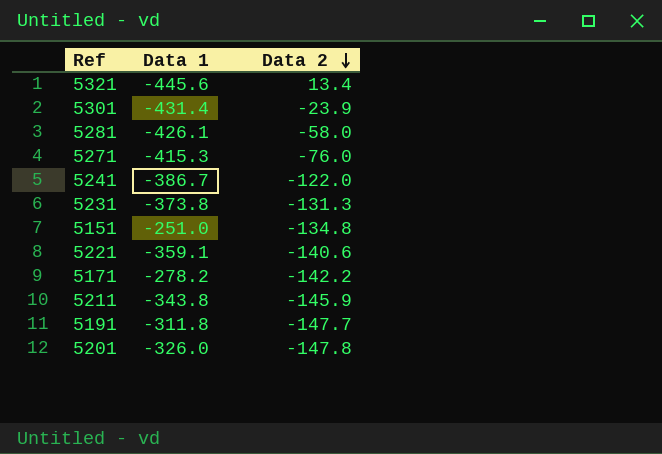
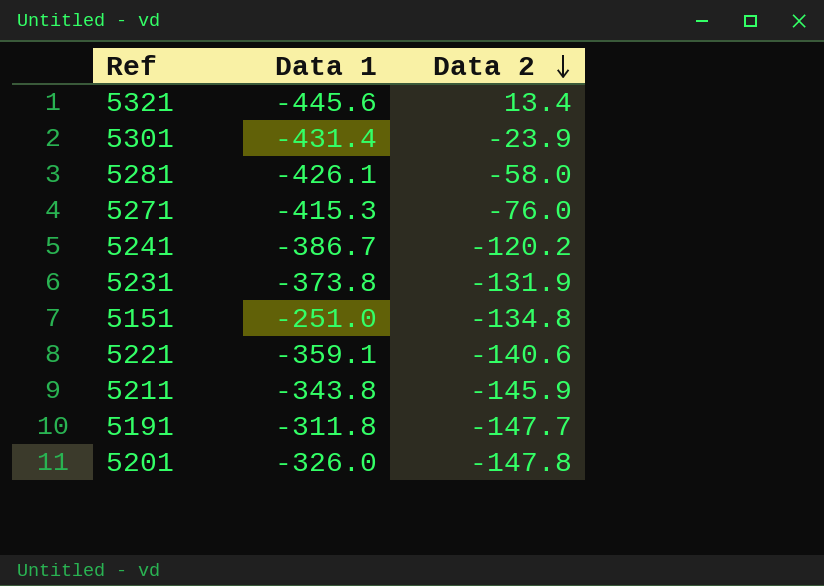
row 5171: -278.2 | -142.2 -> none
5241 | Data 2: -122.0 -> -120.2
5231 | Data 2: -131.3 -> -131.9

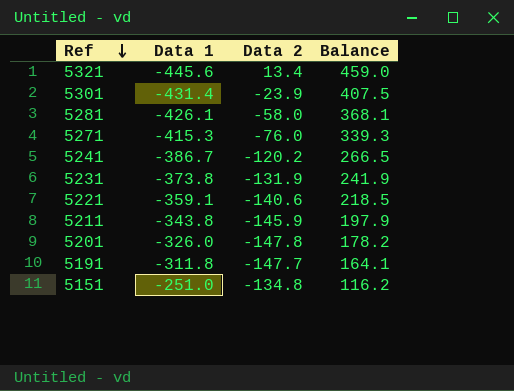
row order: Data 2 descending -> Ref descending
column Balance | formula: none -> [Data 2] - [Data 1]

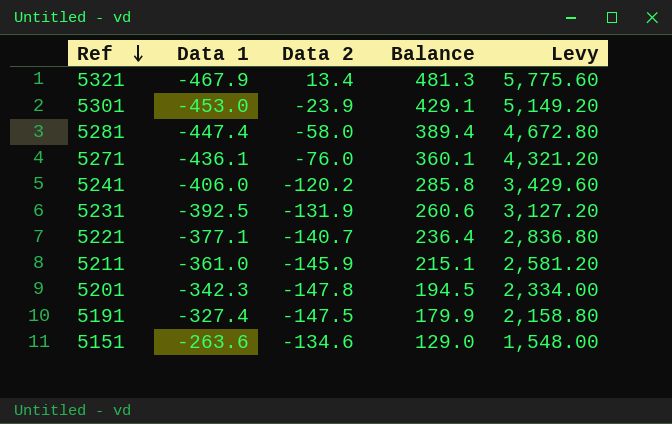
column Levy | formula: none -> [Balance] * 12
5321 | Data 1: -445.6 -> -467.9
5321 | Balance: 459.0 -> 481.3
5301 | Data 1: -431.4 -> -453.0
5301 | Balance: 407.5 -> 429.1
5281 | Data 1: -426.1 -> -447.4
5281 | Balance: 368.1 -> 389.4
5271 | Data 1: -415.3 -> -436.1
5271 | Balance: 339.3 -> 360.1
5241 | Data 1: -386.7 -> -406.0
5241 | Balance: 266.5 -> 285.8
5231 | Data 1: -373.8 -> -392.5
5231 | Balance: 241.9 -> 260.6
5221 | Data 1: -359.1 -> -377.1
5221 | Data 2: -140.6 -> -140.7
5221 | Balance: 218.5 -> 236.4
5211 | Data 1: -343.8 -> -361.0
5211 | Balance: 197.9 -> 215.1
5201 | Data 1: -326.0 -> -342.3
5201 | Balance: 178.2 -> 194.5
5191 | Data 1: -311.8 -> -327.4
5191 | Data 2: -147.7 -> -147.5
5191 | Balance: 164.1 -> 179.9
5151 | Data 1: -251.0 -> -263.6
5151 | Data 2: -134.8 -> -134.6
5151 | Balance: 116.2 -> 129.0

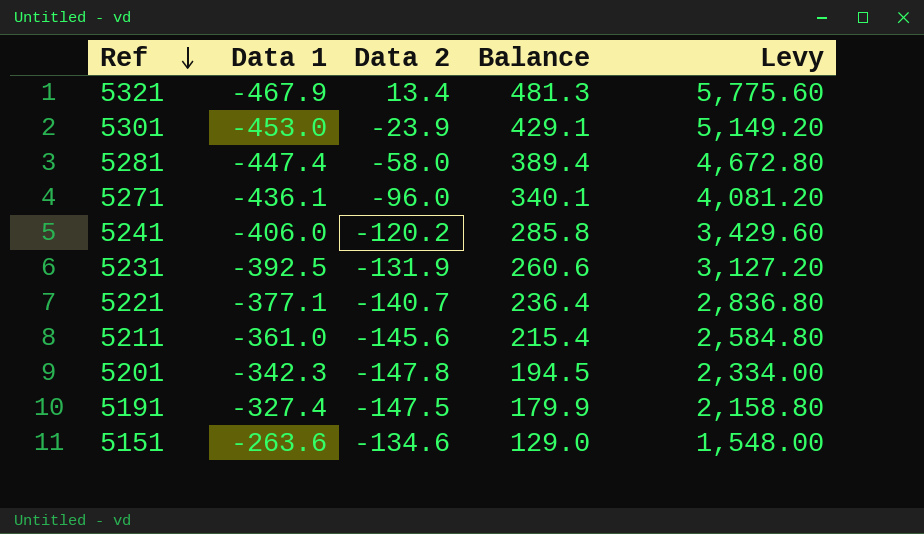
5271 | Data 2: -76.0 -> -96.0
5271 | Balance: 360.1 -> 340.1
5271 | Levy: 4,321.20 -> 4,081.20
5211 | Data 2: -145.9 -> -145.6
5211 | Balance: 215.1 -> 215.4
5211 | Levy: 2,581.20 -> 2,584.80

